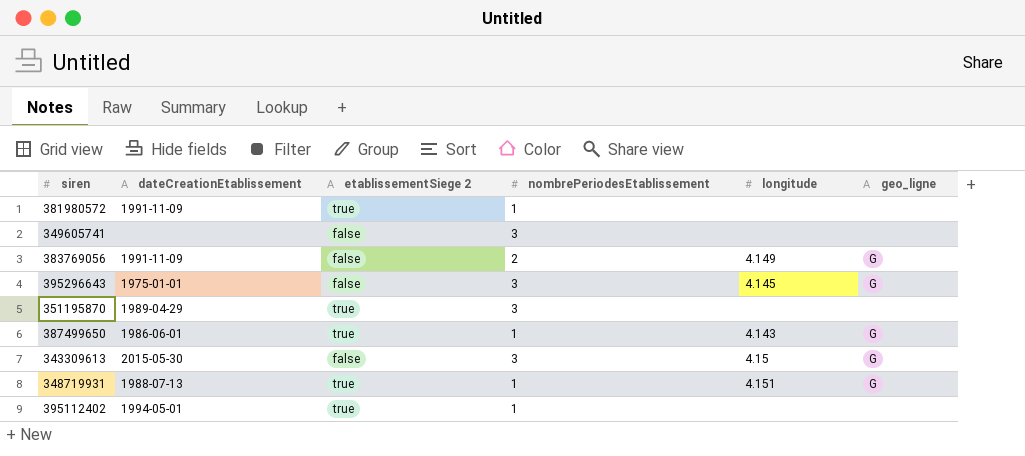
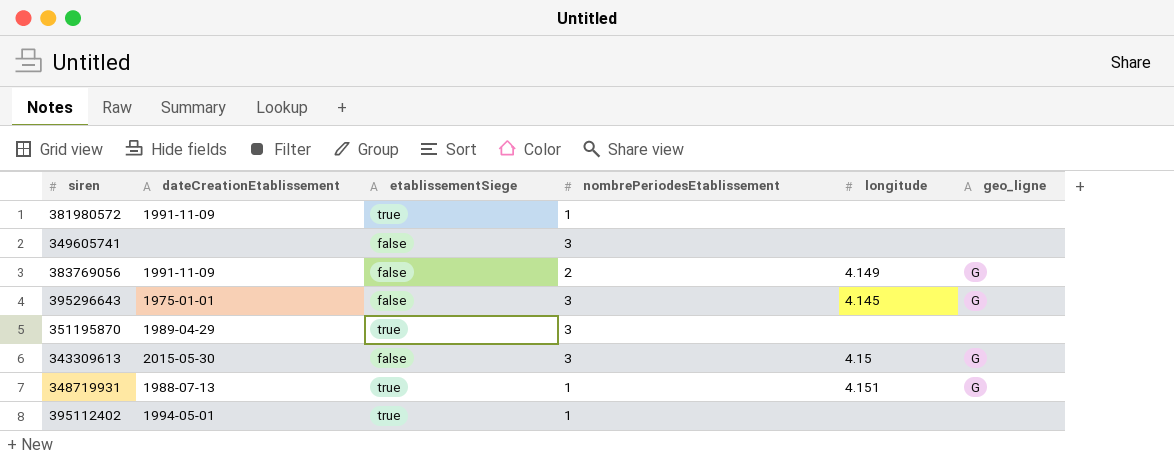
column name: etablissementSiege 2 -> etablissementSiege
row 387499650: 1986-06-01 | true | 1 | 4.143 | G -> none

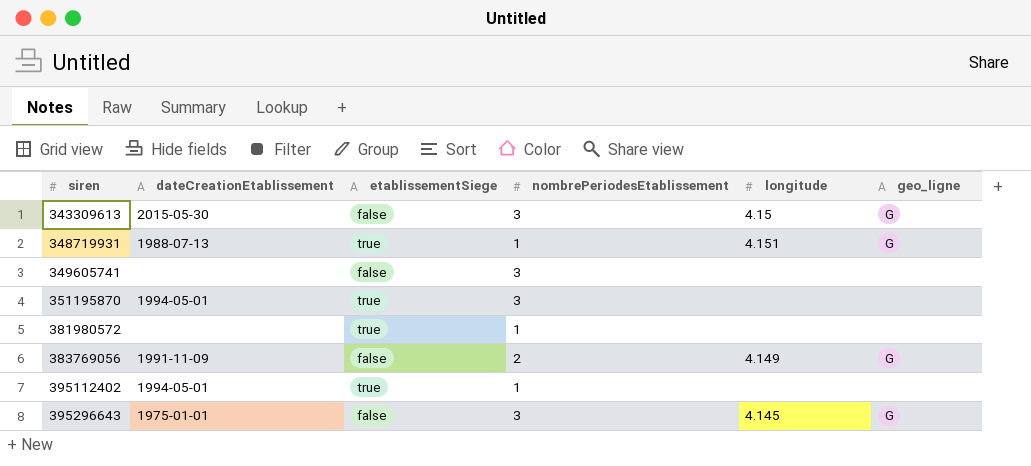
row order: none -> siren ascending
351195870 | dateCreationEtablissement: 1989-04-29 -> 1994-05-01
381980572 | dateCreationEtablissement: 1991-11-09 -> none

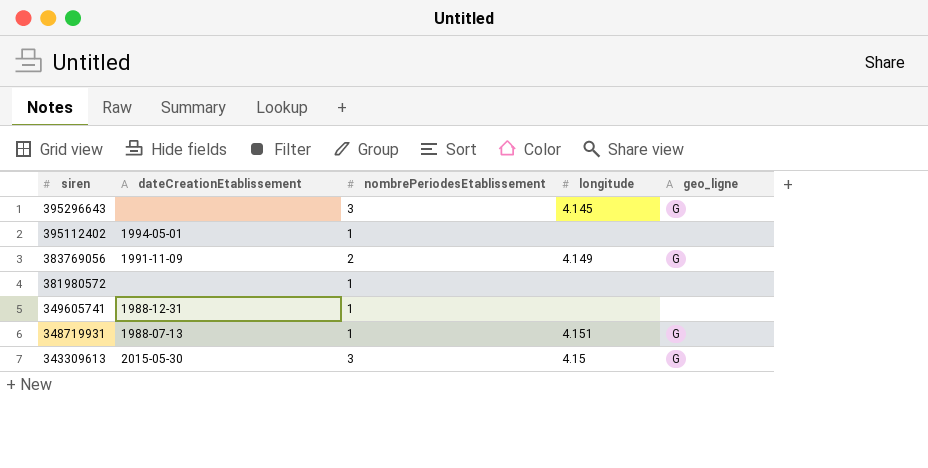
row order: siren ascending -> siren descending
column etablissementSiege | position: 3 -> none
row 351195870: 1994-05-01 | true | 3 | none | none -> none
395296643 | dateCreationEtablissement: 1975-01-01 -> none
349605741 | dateCreationEtablissement: none -> 1988-12-31
349605741 | nombrePeriodesEtablissement: 3 -> 1

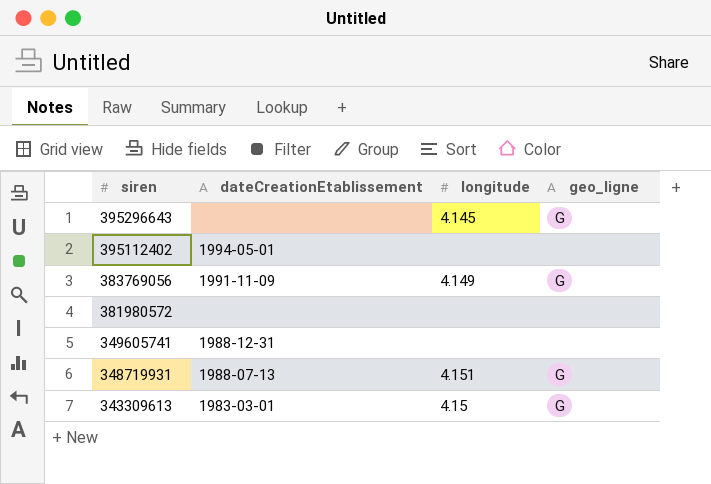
column nombrePeriodesEtablissement | position: 3 -> none
343309613 | dateCreationEtablissement: 2015-05-30 -> 1983-03-01

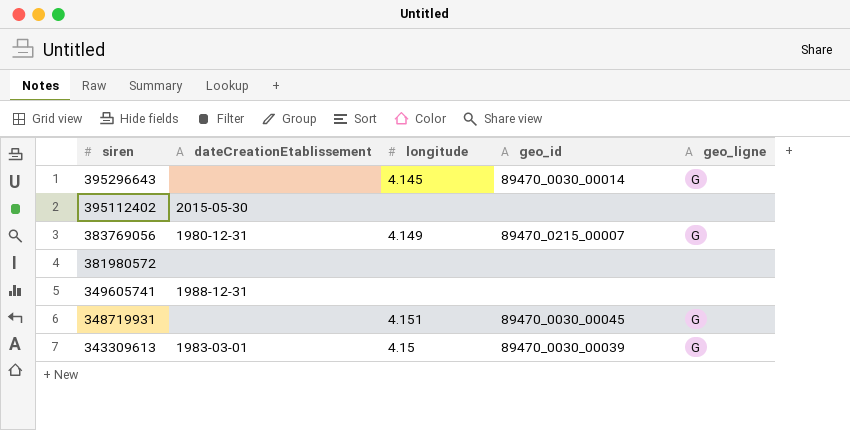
column geo_id | position: none -> 4
395112402 | dateCreationEtablissement: 1994-05-01 -> 2015-05-30
383769056 | dateCreationEtablissement: 1991-11-09 -> 1980-12-31
348719931 | dateCreationEtablissement: 1988-07-13 -> none

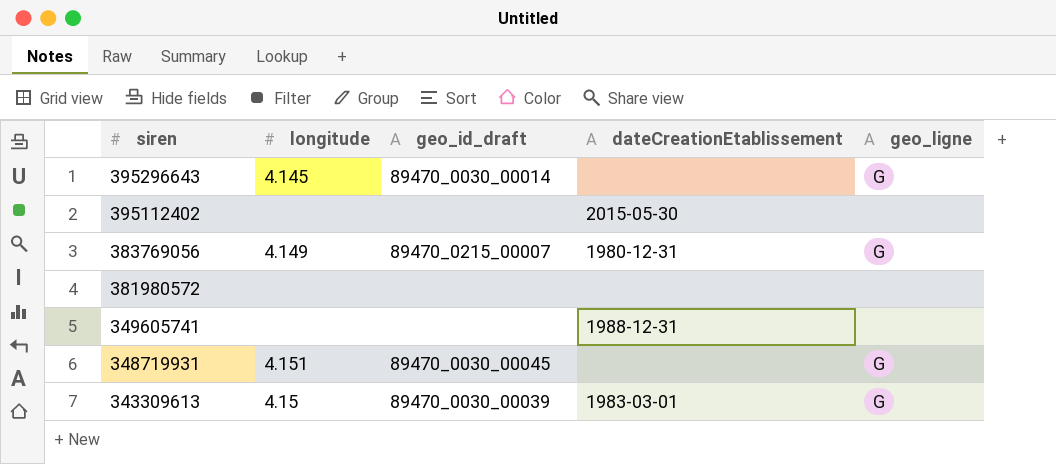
column name: geo_id -> geo_id_draft
column dateCreationEtablissement | position: 2 -> 4

